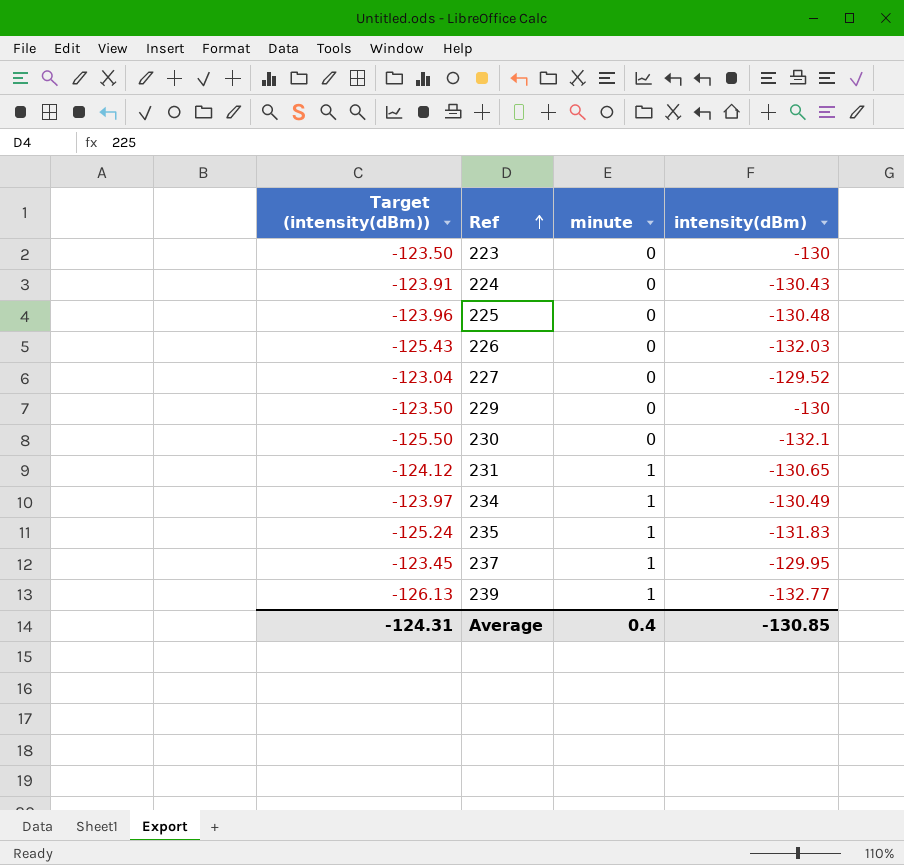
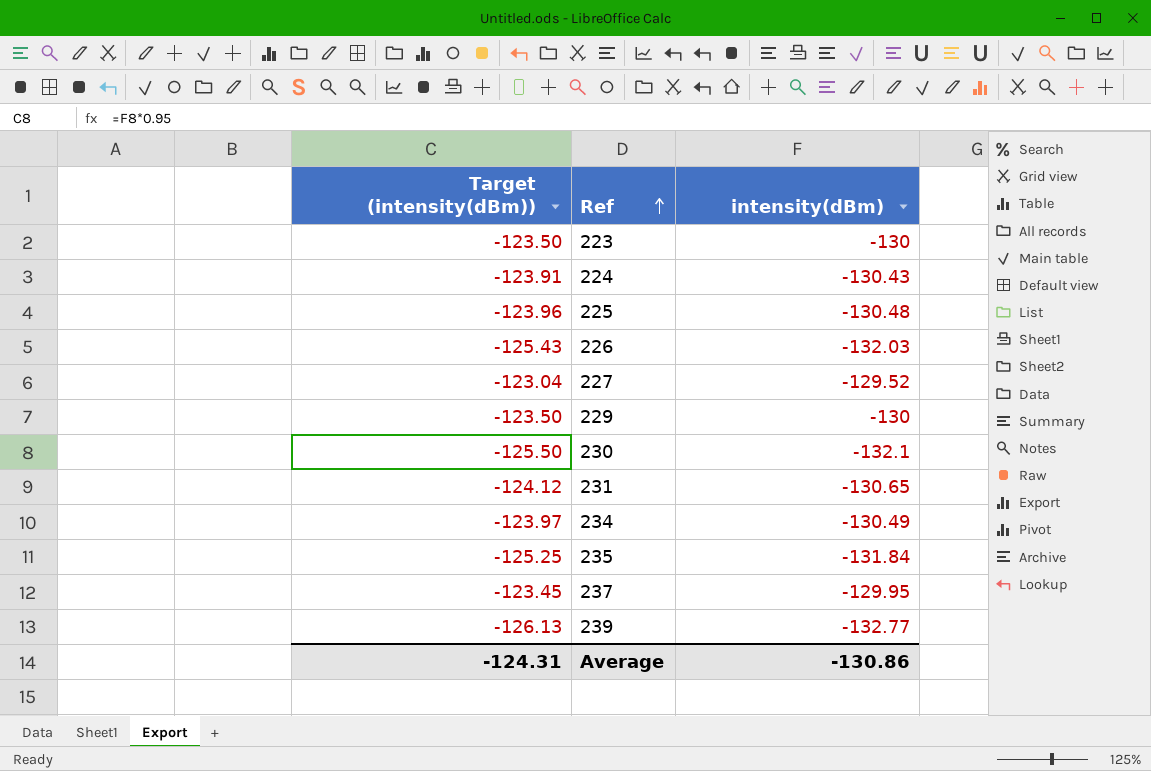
column minute | position: 3 -> none
235 | Target (intensity(dBm)): -125.24 -> -125.25
235 | intensity(dBm): -131.83 -> -131.84
Average | intensity(dBm): -130.85 -> -130.86

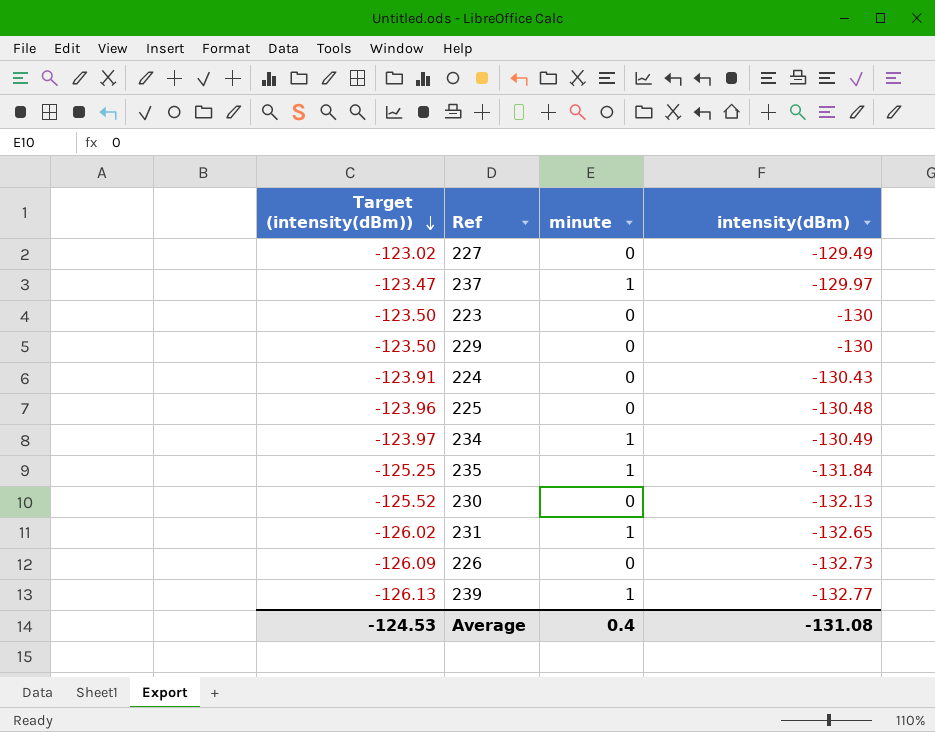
row order: Ref ascending -> Target (intensity(dBm)) descending
column minute | position: none -> 3
227 | Target (intensity(dBm)): -123.04 -> -123.02
227 | intensity(dBm): -129.52 -> -129.49
237 | Target (intensity(dBm)): -123.45 -> -123.47
237 | intensity(dBm): -129.95 -> -129.97
230 | Target (intensity(dBm)): -125.50 -> -125.52
230 | intensity(dBm): -132.1 -> -132.13
231 | Target (intensity(dBm)): -124.12 -> -126.02
231 | intensity(dBm): -130.65 -> -132.65
226 | Target (intensity(dBm)): -125.43 -> -126.09
226 | intensity(dBm): -132.03 -> -132.73
Average | Target (intensity(dBm)): -124.31 -> -124.53
Average | intensity(dBm): -130.86 -> -131.08

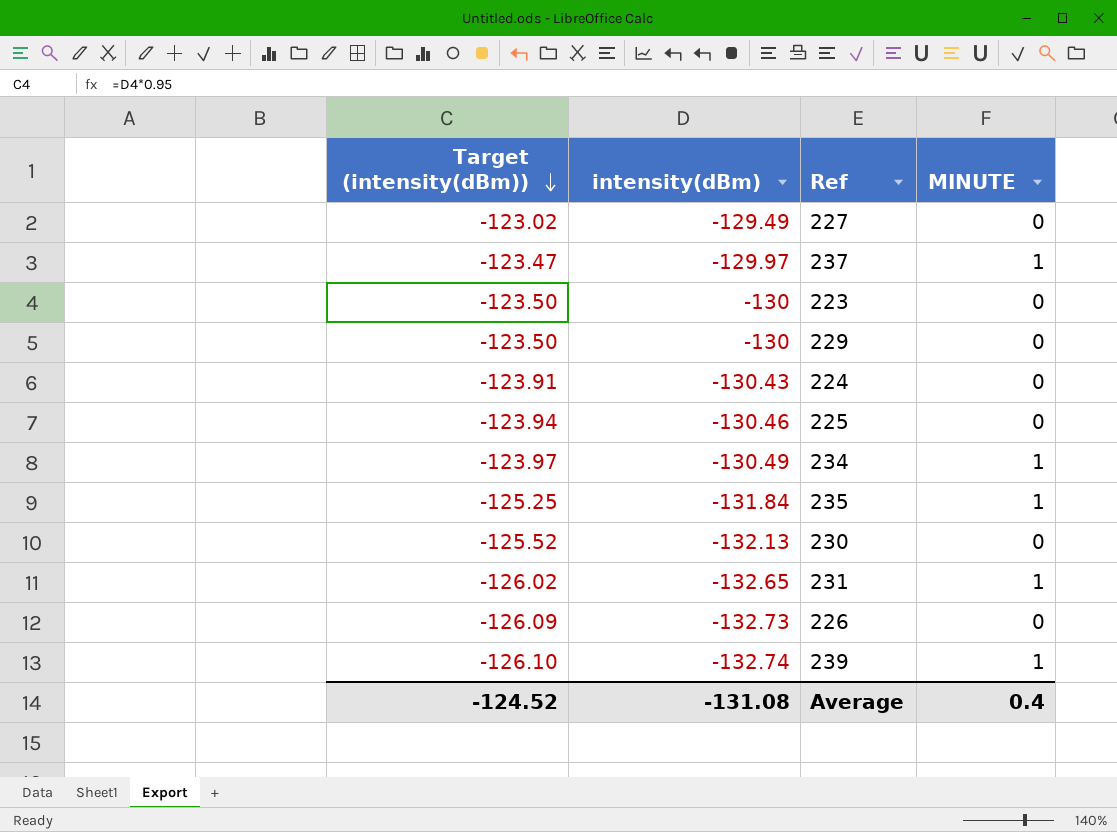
column intensity(dBm) | position: 4 -> 2
column name: minute -> MINUTE
225 | Target (intensity(dBm)): -123.96 -> -123.94
225 | intensity(dBm): -130.48 -> -130.46
239 | Target (intensity(dBm)): -126.13 -> -126.10
239 | intensity(dBm): -132.77 -> -132.74
Average | Target (intensity(dBm)): -124.53 -> -124.52

